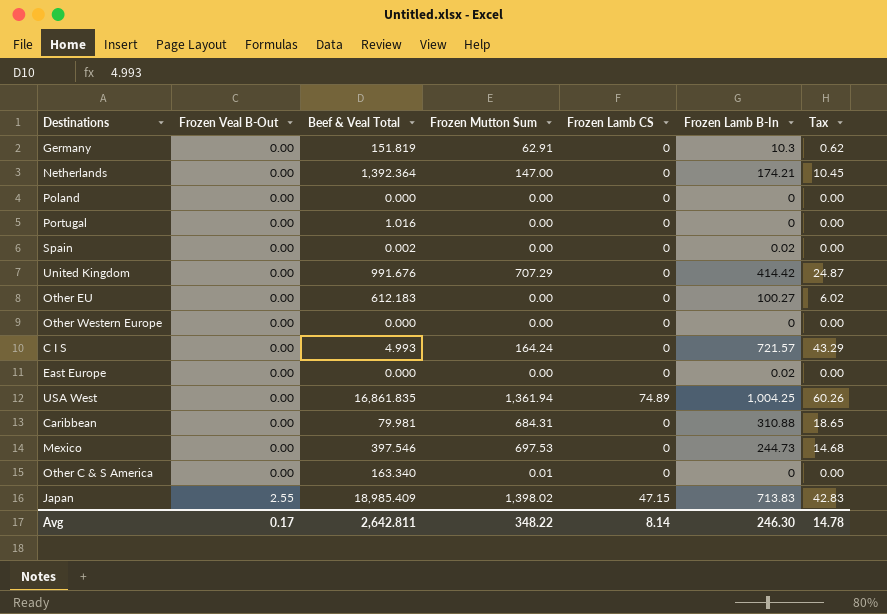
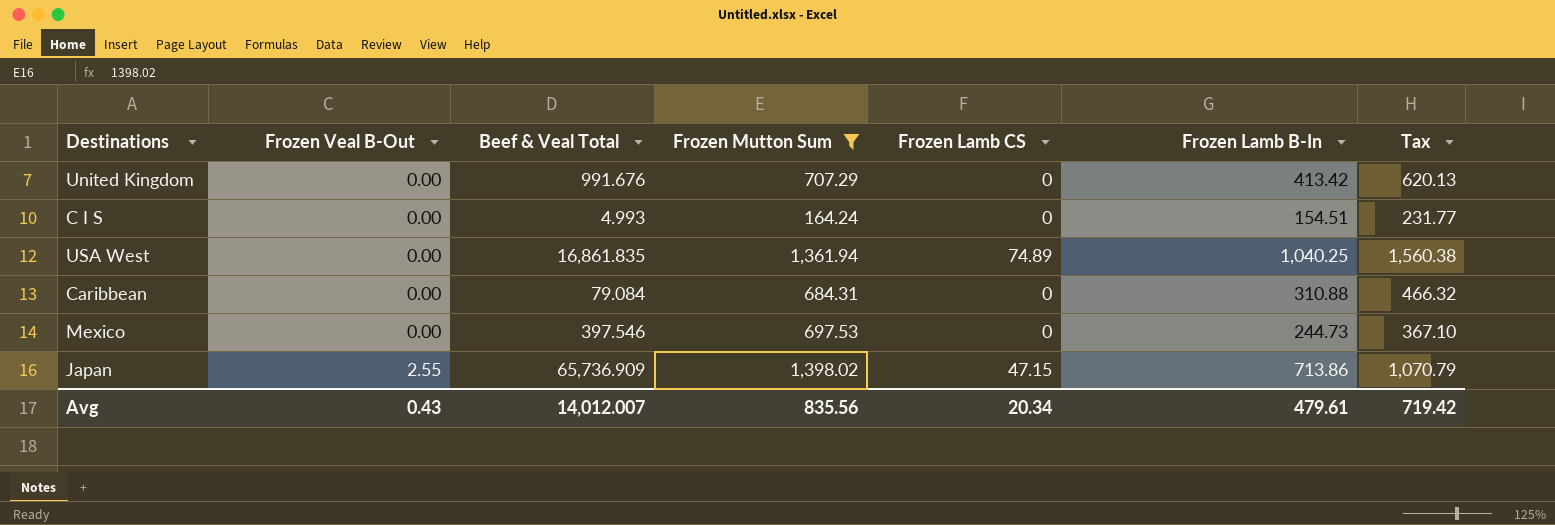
filter: none -> Frozen Mutton Sum >= 164.24
column Tax | formula: [Frozen Lamb B-In] * 0.06 -> [Frozen Lamb B-In] * 1.5
United Kingdom | Frozen Lamb B-In: 414.42 -> 413.42
C I S | Frozen Lamb B-In: 721.57 -> 154.51
USA West | Frozen Lamb B-In: 1,004.25 -> 1,040.25
Caribbean | Beef & Veal Total: 79.981 -> 79.084
Japan | Beef & Veal Total: 18,985.409 -> 65,736.909
Japan | Frozen Lamb B-In: 713.83 -> 713.86
Avg | Frozen Veal B-Out: 0.17 -> 0.43
Avg | Beef & Veal Total: 2,642.811 -> 14,012.007
Avg | Frozen Mutton Sum: 348.22 -> 835.56
Avg | Frozen Lamb CS: 8.14 -> 20.34
Avg | Frozen Lamb B-In: 246.30 -> 479.61
Avg | Tax: 14.78 -> 719.42

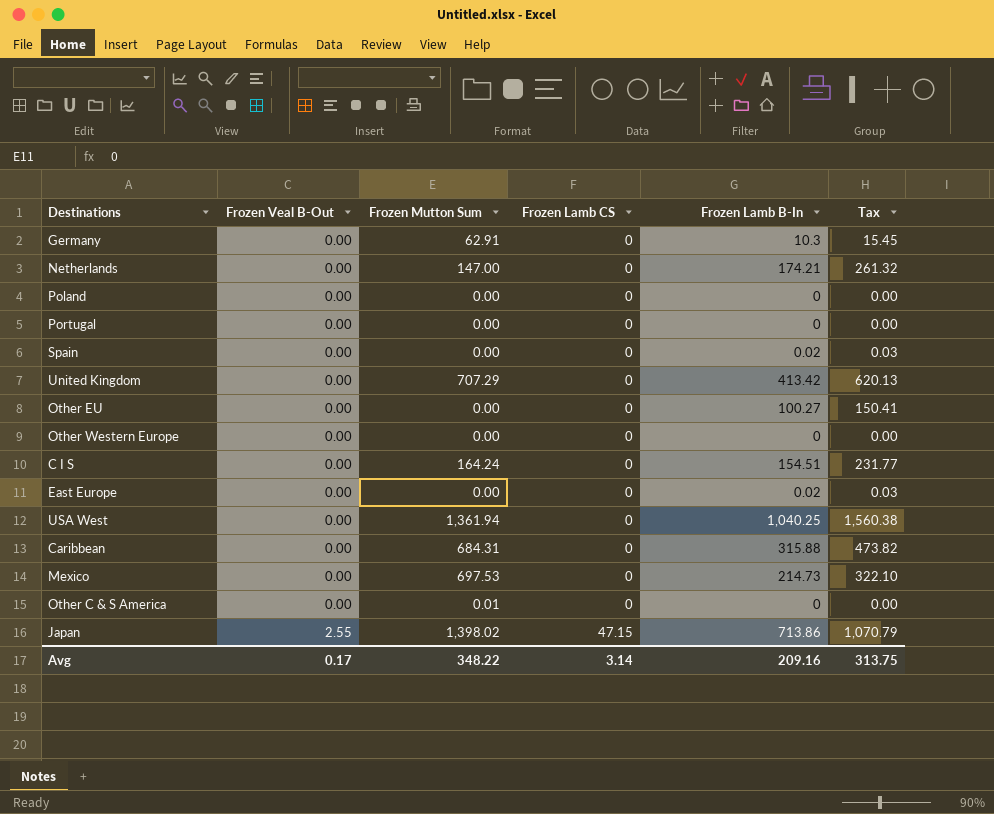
filter: Frozen Mutton Sum >= 164.24 -> none
column Beef & Veal Total | position: 3 -> none
USA West | Frozen Lamb CS: 74.89 -> 0
Caribbean | Frozen Lamb B-In: 310.88 -> 315.88
Caribbean | Tax: 466.32 -> 473.82
Mexico | Frozen Lamb B-In: 244.73 -> 214.73
Mexico | Tax: 367.10 -> 322.10
Avg | Frozen Veal B-Out: 0.43 -> 0.17
Avg | Frozen Mutton Sum: 835.56 -> 348.22
Avg | Frozen Lamb CS: 20.34 -> 3.14
Avg | Frozen Lamb B-In: 479.61 -> 209.16
Avg | Tax: 719.42 -> 313.75

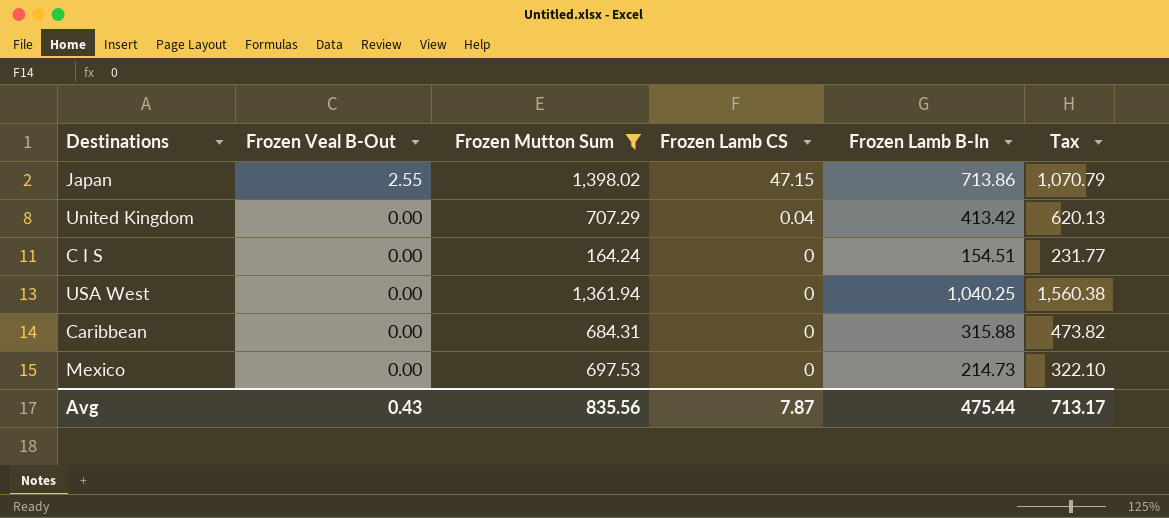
filter: none -> Frozen Mutton Sum >= 164.24
row order: Frozen Veal B-Out ascending -> Frozen Veal B-Out descending
United Kingdom | Frozen Lamb CS: 0 -> 0.04
Avg | Frozen Veal B-Out: 0.17 -> 0.43
Avg | Frozen Mutton Sum: 348.22 -> 835.56
Avg | Frozen Lamb CS: 3.14 -> 7.87
Avg | Frozen Lamb B-In: 209.16 -> 475.44
Avg | Tax: 313.75 -> 713.17

